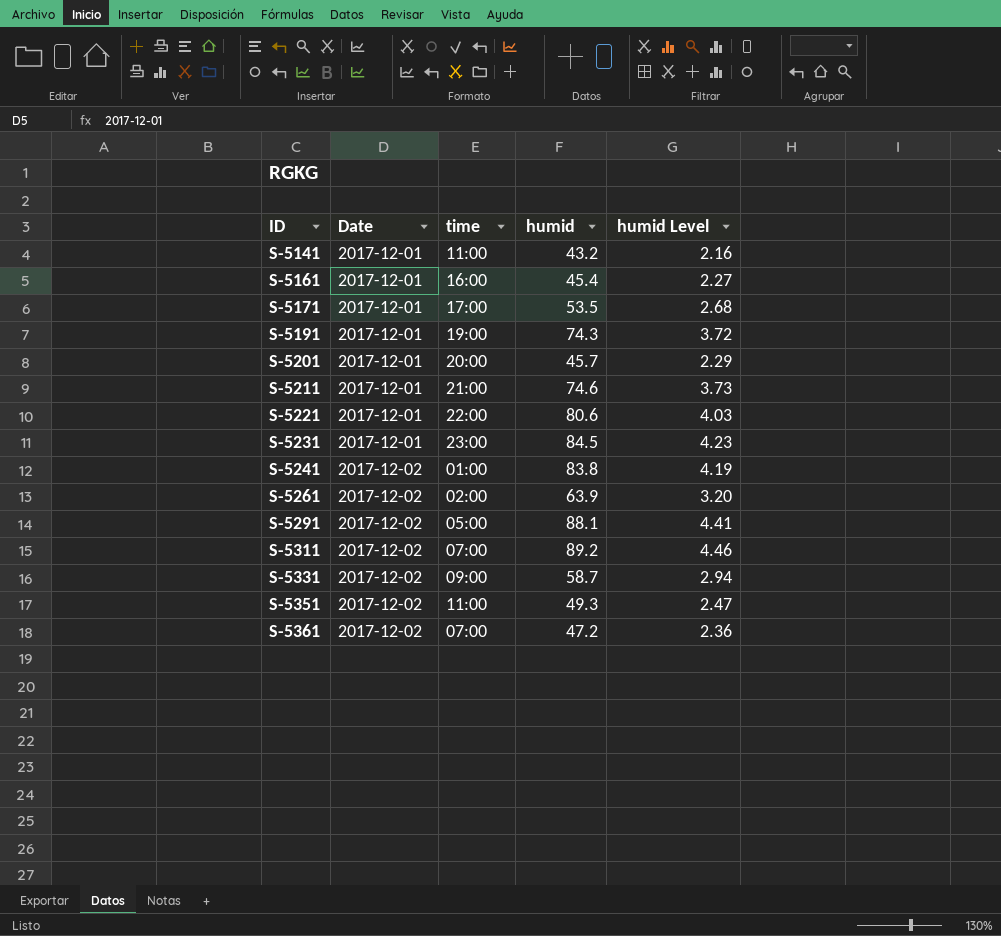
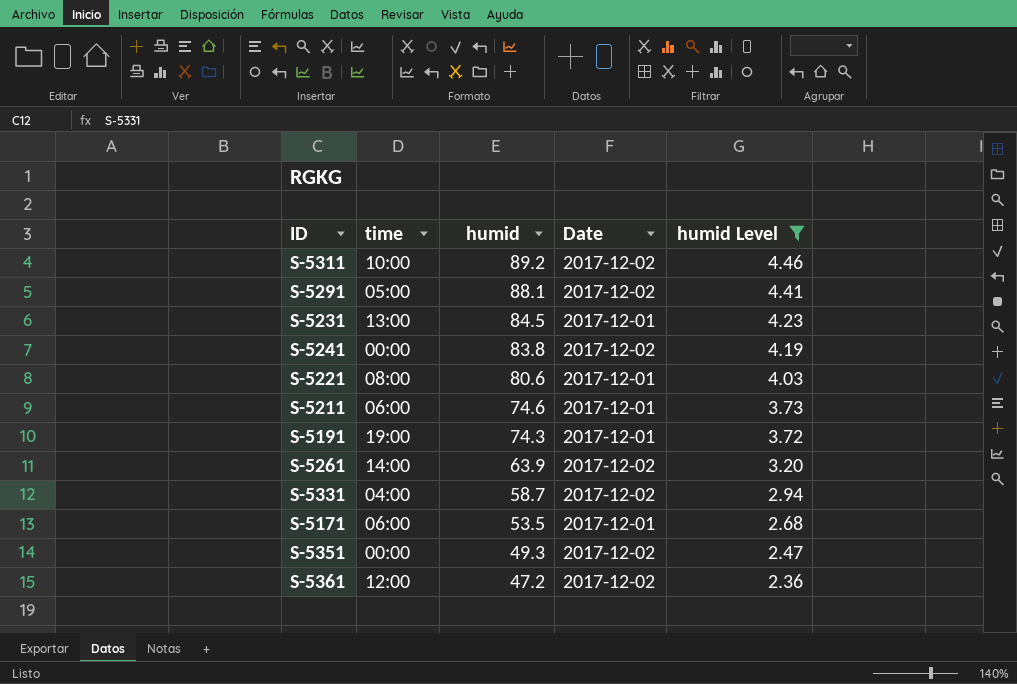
filter: none -> humid Level >= 2.36
row order: ID ascending -> humid descending
column Date | position: 2 -> 4
S-5311 | time: 07:00 -> 10:00
S-5231 | time: 23:00 -> 13:00
S-5241 | time: 01:00 -> 00:00
S-5221 | time: 22:00 -> 08:00
S-5211 | time: 21:00 -> 06:00
S-5261 | time: 02:00 -> 14:00
S-5331 | time: 09:00 -> 04:00
S-5171 | time: 17:00 -> 06:00
S-5351 | time: 11:00 -> 00:00
S-5361 | time: 07:00 -> 12:00

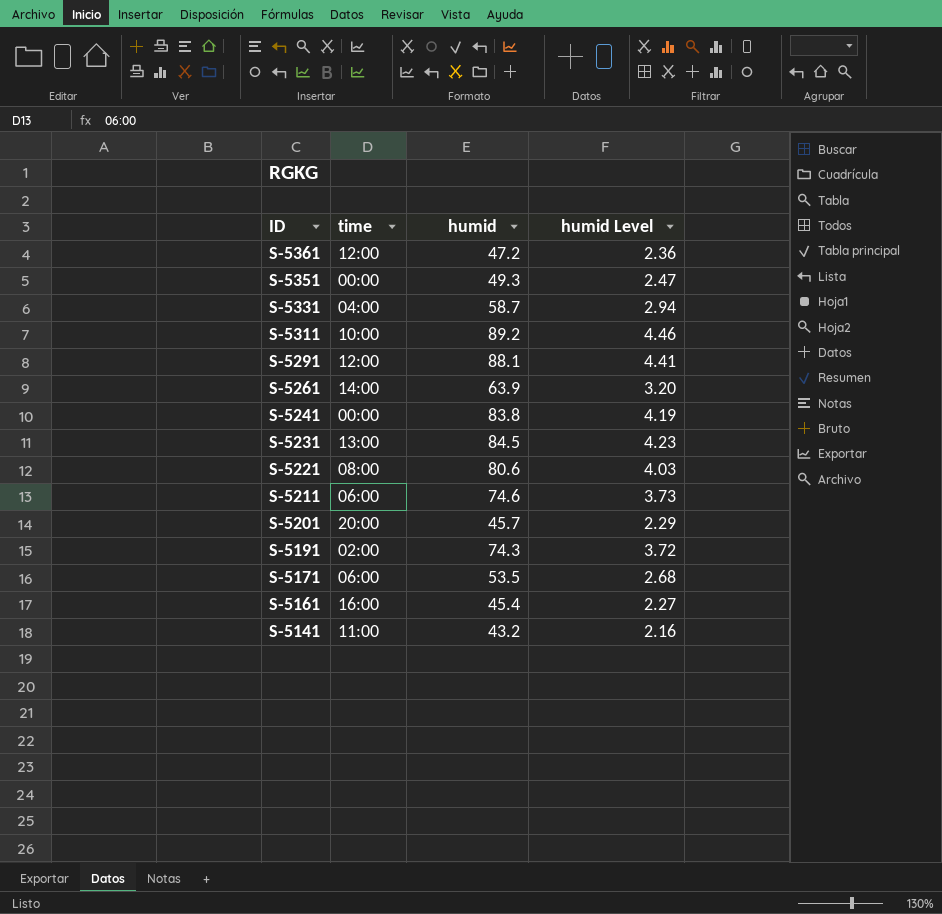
filter: humid Level >= 2.36 -> none
row order: humid descending -> ID descending
column Date | position: 4 -> none
S-5291 | time: 05:00 -> 12:00
S-5191 | time: 19:00 -> 02:00

